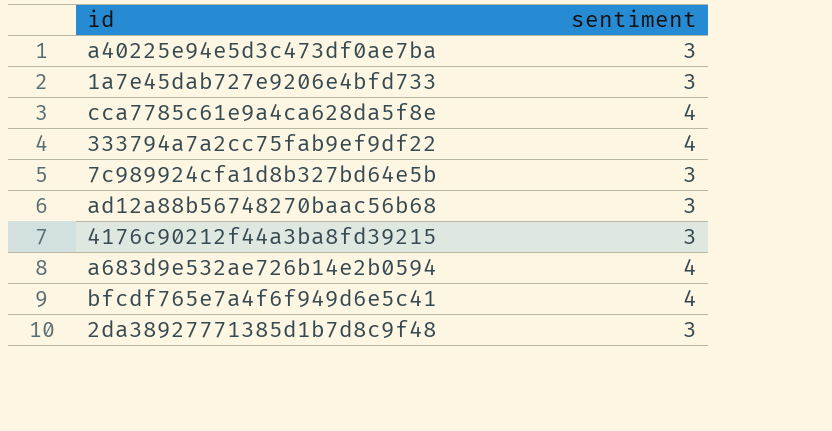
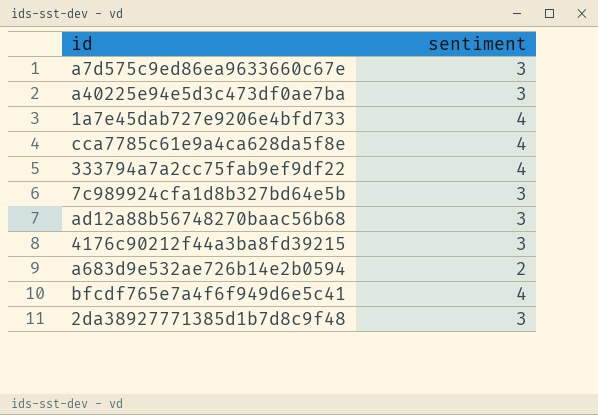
row a7d575c9ed86ea9633660c67e: none -> 3
1a7e45dab727e9206e4bfd733 | sentiment: 3 -> 4
a683d9e532ae726b14e2b0594 | sentiment: 4 -> 2

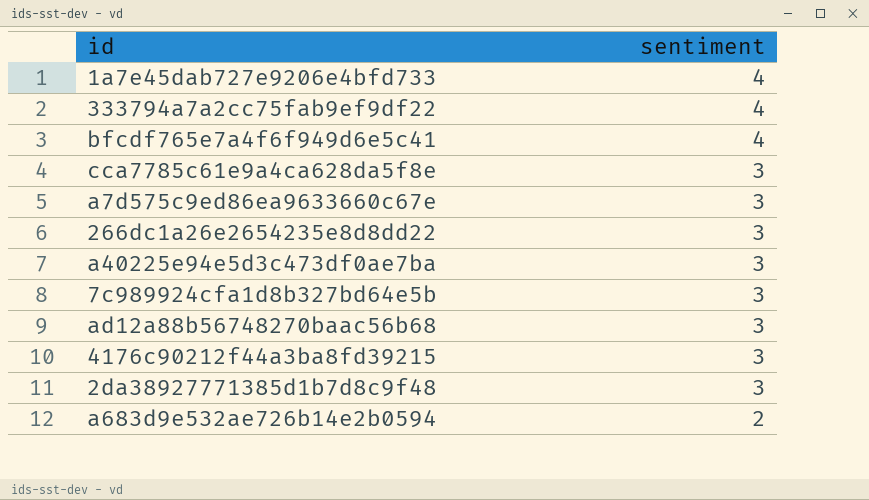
row order: none -> sentiment descending
cca7785c61e9a4ca628da5f8e | sentiment: 4 -> 3
row 266dc1a26e2654235e8d8dd22: none -> 3

